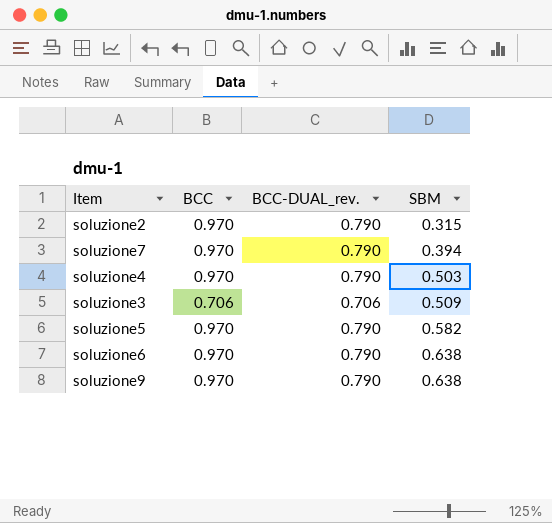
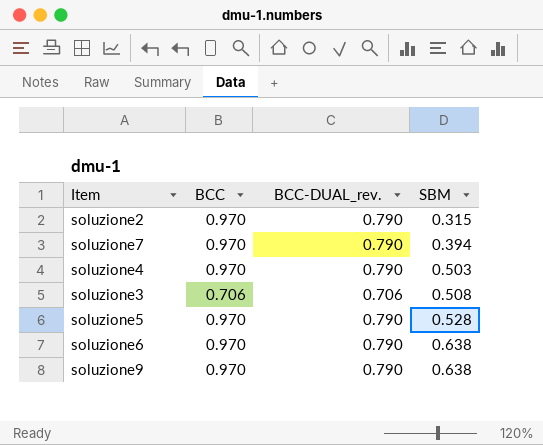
soluzione3 | SBM: 0.509 -> 0.508
soluzione5 | SBM: 0.582 -> 0.528

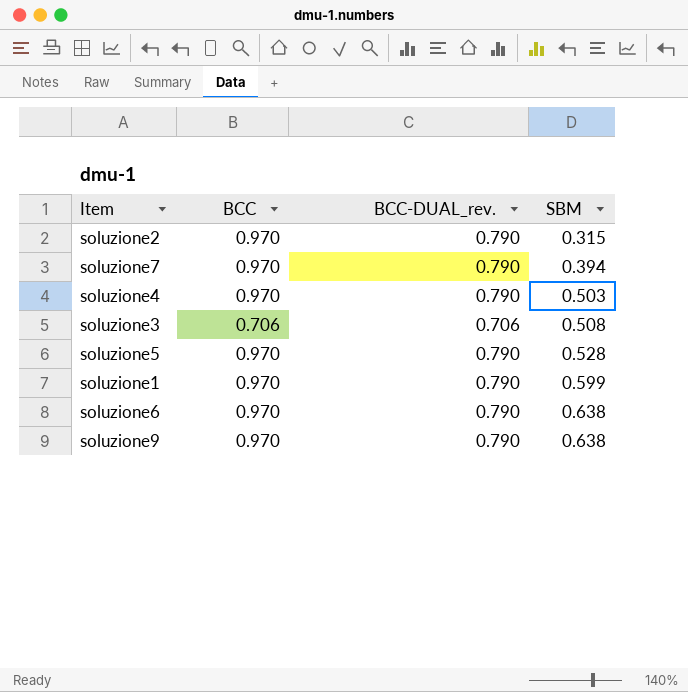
row soluzione1: none -> 0.970 | 0.790 | 0.599

